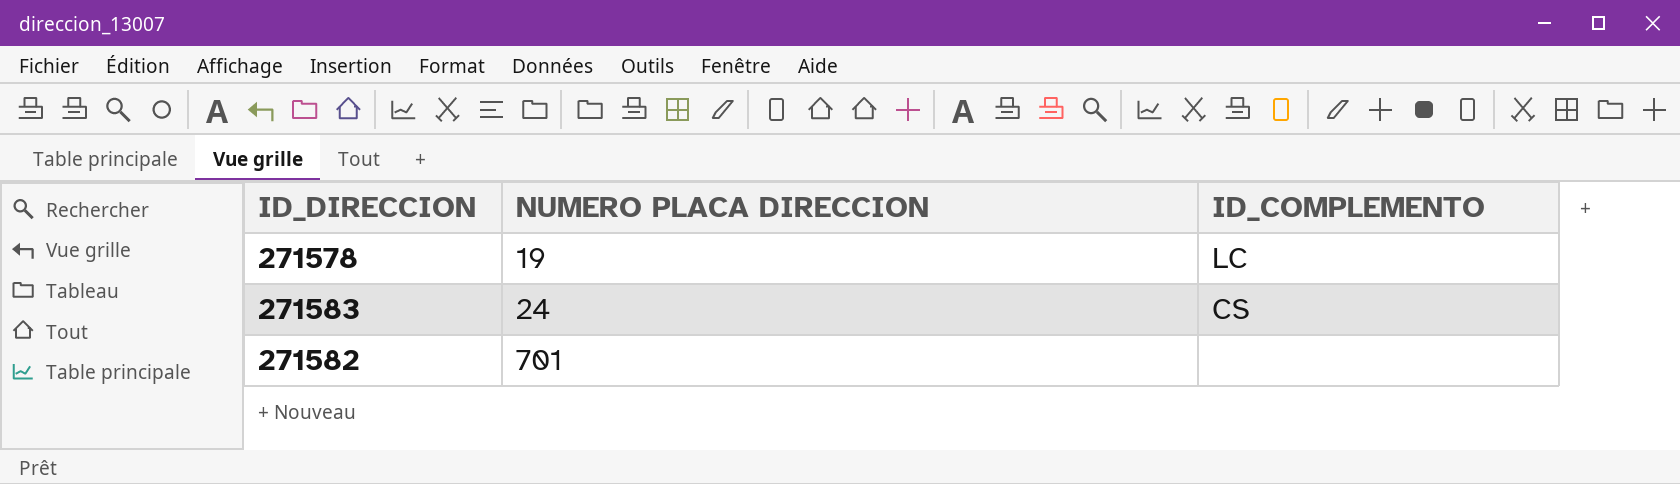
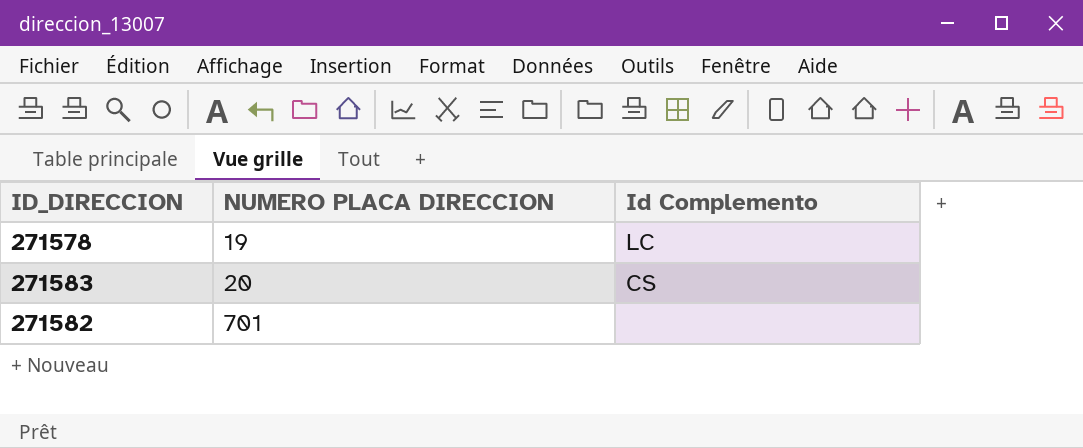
column name: ID_COMPLEMENTO -> Id Complemento
271583 | NUMERO PLACA DIRECCION: 24 -> 20

